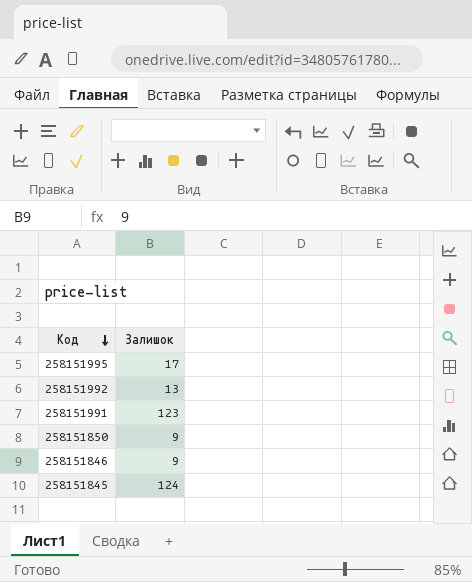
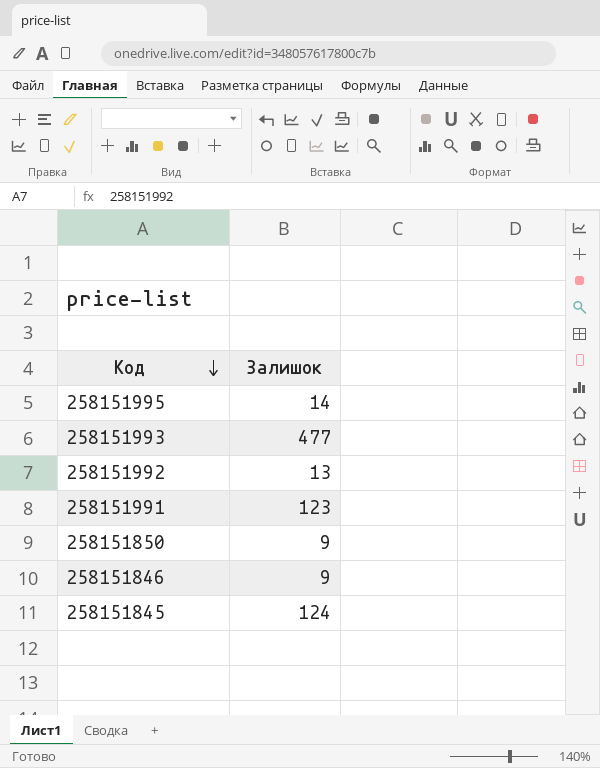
258151995 | Залишок: 17 -> 14
row 258151993: none -> 477

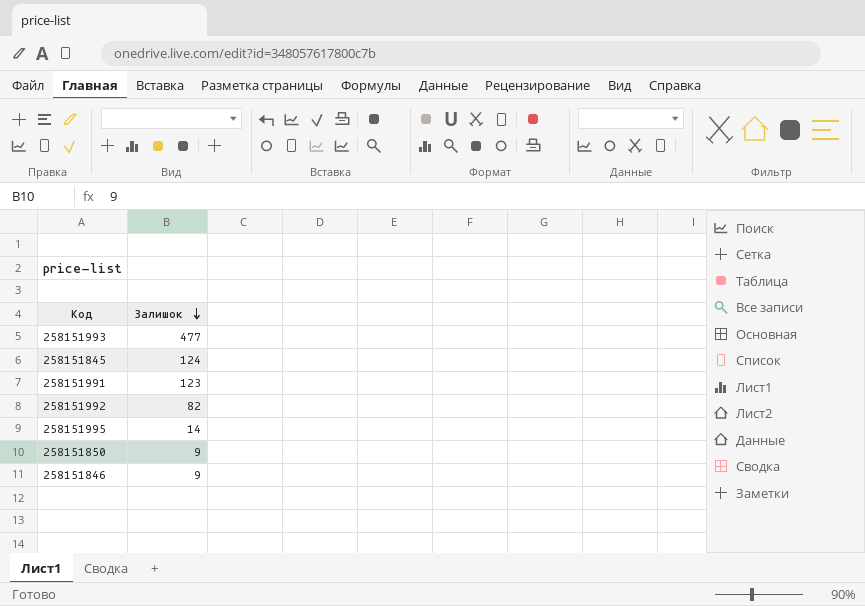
row order: Код descending -> Залишок descending
258151992 | Залишок: 13 -> 82

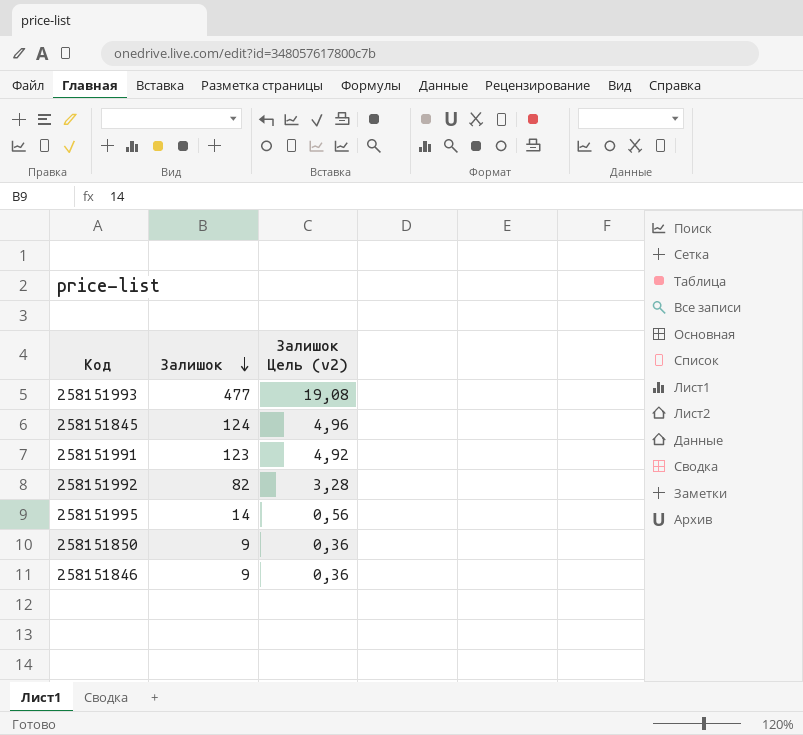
column Залишок Цель (v2) | formula: none -> [Залишок] * 0,04

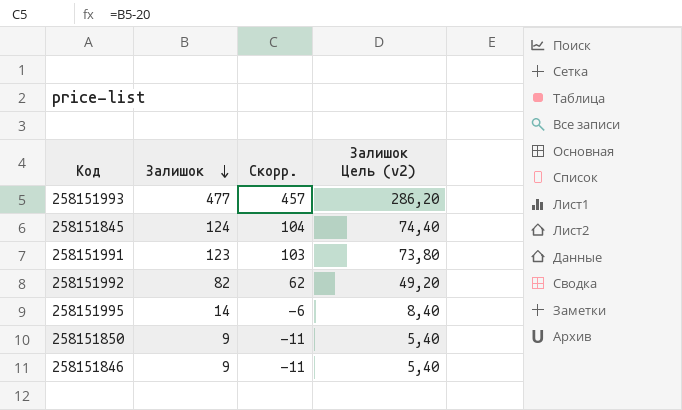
column Скорр. | formula: none -> [Залишок] - 20
column Залишок Цель (v2) | formula: [Залишок] * 0,04 -> [Залишок] * 0,6

